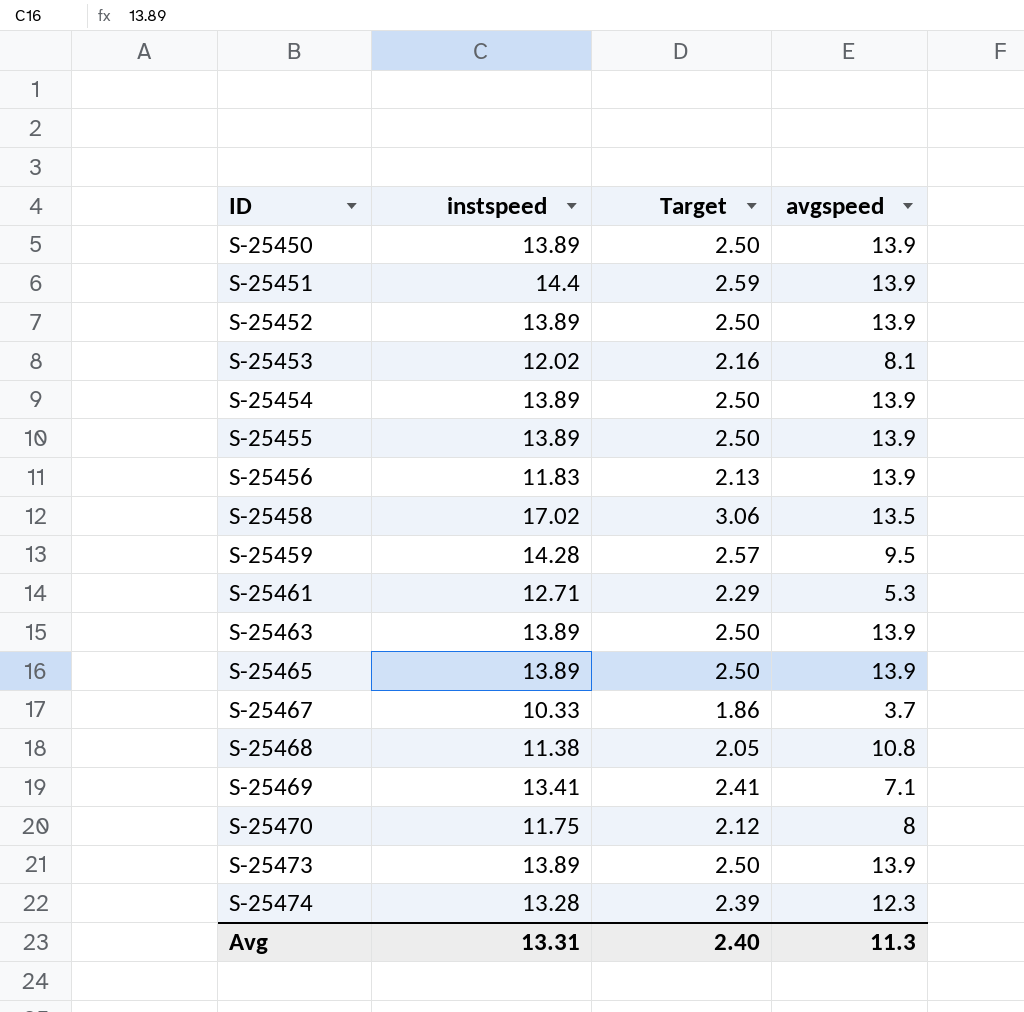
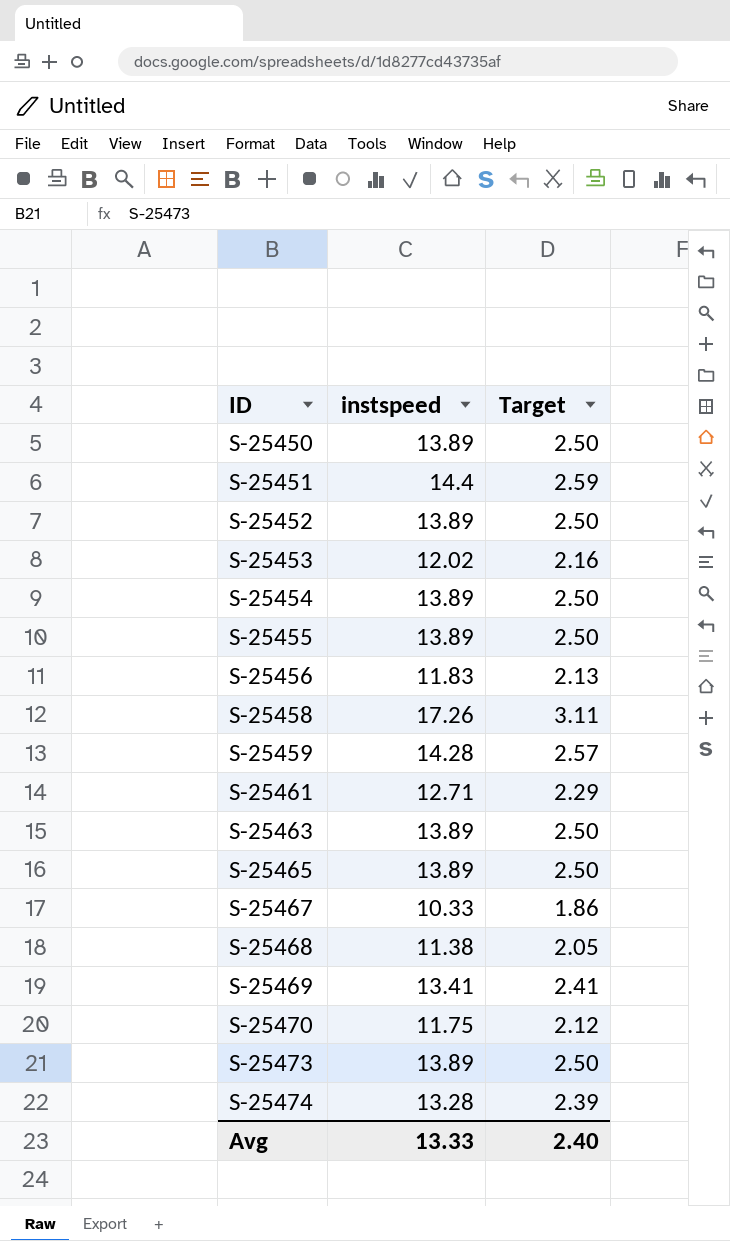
column avgspeed | position: 4 -> none
S-25458 | instspeed: 17.02 -> 17.26
S-25458 | Target: 3.06 -> 3.11
Avg | instspeed: 13.31 -> 13.33

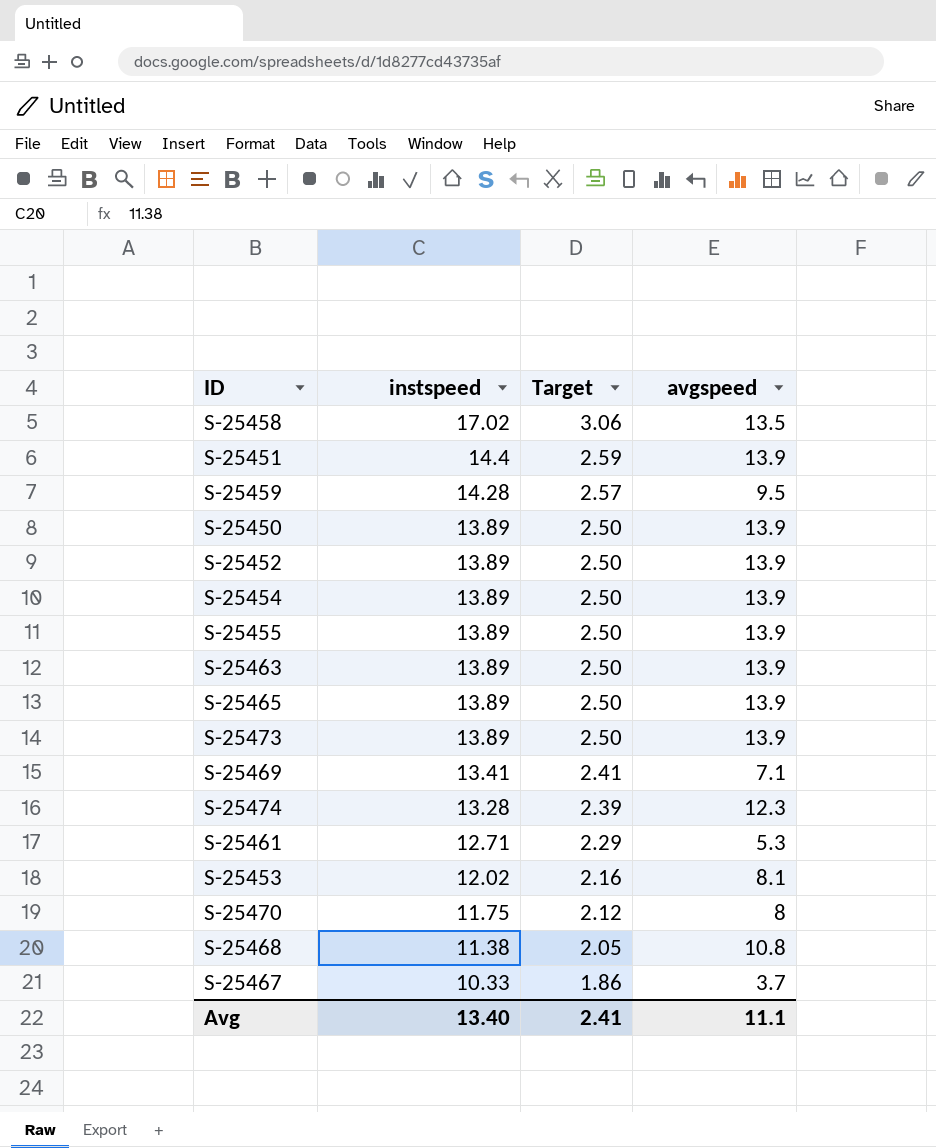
row order: ID ascending -> instspeed descending
column avgspeed | position: none -> 4
row S-25456: 11.83 | 2.13 -> none
S-25458 | instspeed: 17.26 -> 17.02
S-25458 | Target: 3.11 -> 3.06
Avg | instspeed: 13.33 -> 13.40
Avg | Target: 2.40 -> 2.41

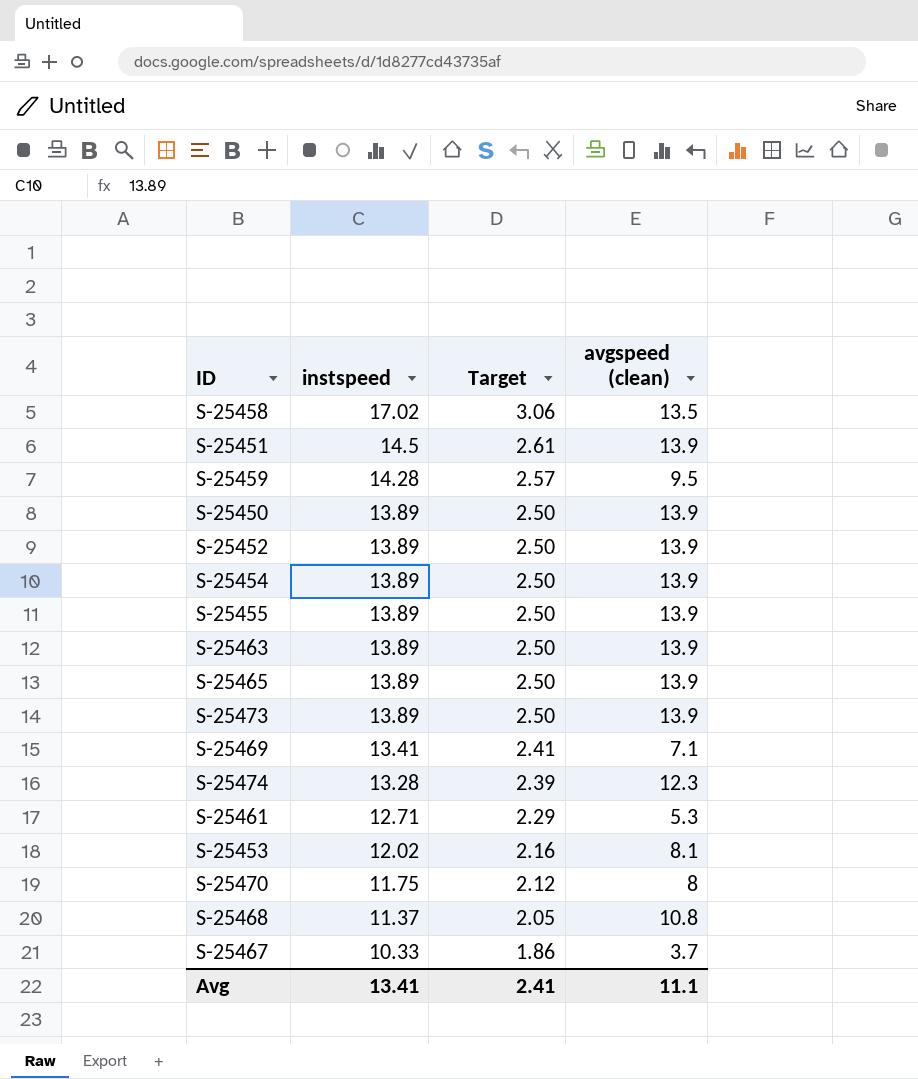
column name: avgspeed -> avgspeed (clean)
S-25451 | instspeed: 14.4 -> 14.5
S-25451 | Target: 2.59 -> 2.61
S-25468 | instspeed: 11.38 -> 11.37
Avg | instspeed: 13.40 -> 13.41

